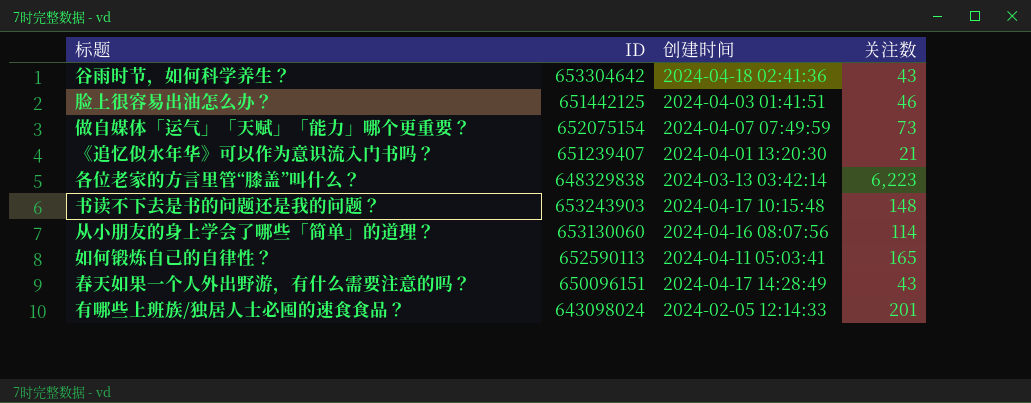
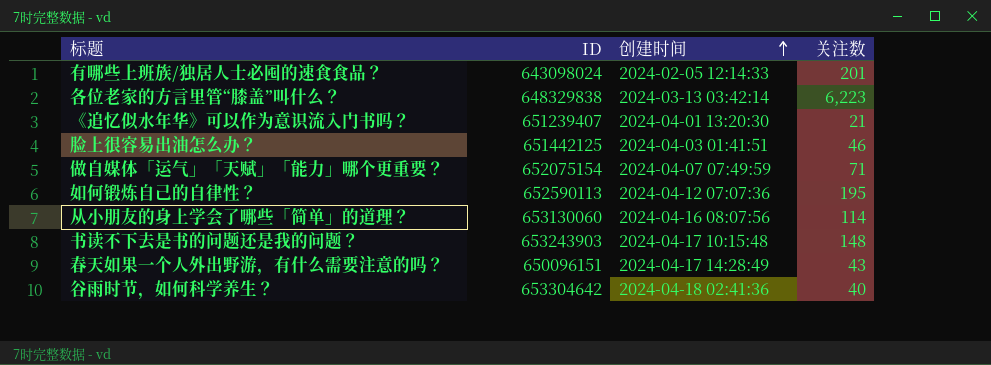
row order: none -> 创建时间 ascending
做自媒体「运气」「天赋」「能力」哪个更重要？ | 关注数: 73 -> 71
如何锻炼自己的自律性？ | 创建时间: 2024-04-11 05:03:41 -> 2024-04-12 07:07:36
如何锻炼自己的自律性？ | 关注数: 165 -> 195
谷雨时节，如何科学养生？ | 关注数: 43 -> 40

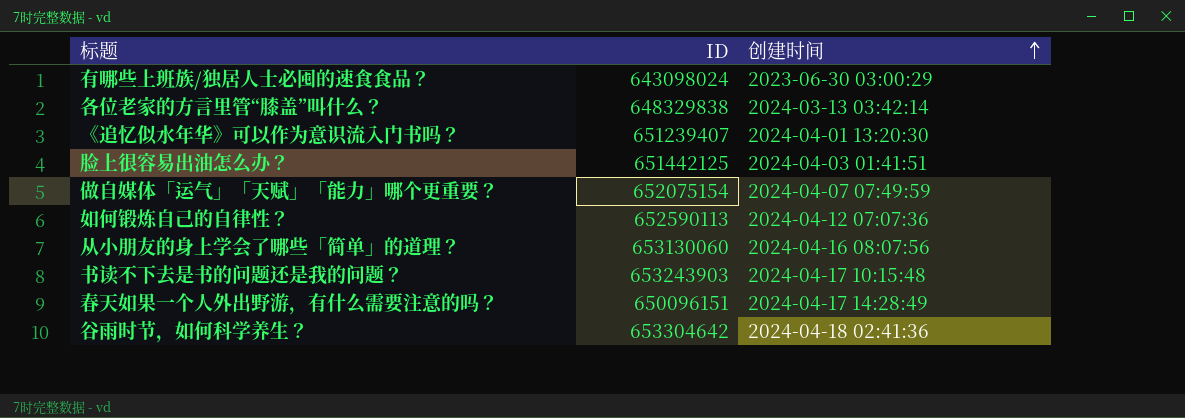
column 关注数 | position: 4 -> none
有哪些上班族/独居人士必囤的速食食品？ | 创建时间: 2024-02-05 12:14:33 -> 2023-06-30 03:00:29

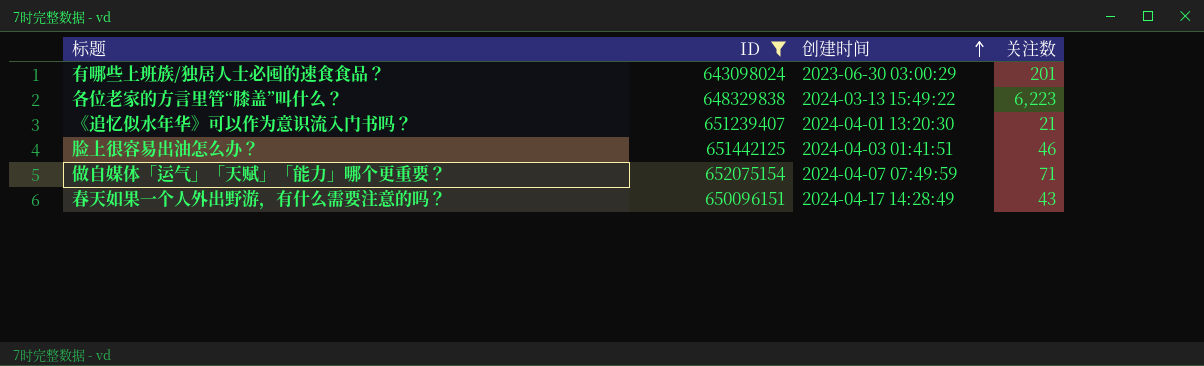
filter: none -> ID <= 652075154
column 关注数 | position: none -> 4
各位老家的方言里管“膝盖”叫什么？ | 创建时间: 2024-03-13 03:42:14 -> 2024-03-13 15:49:22

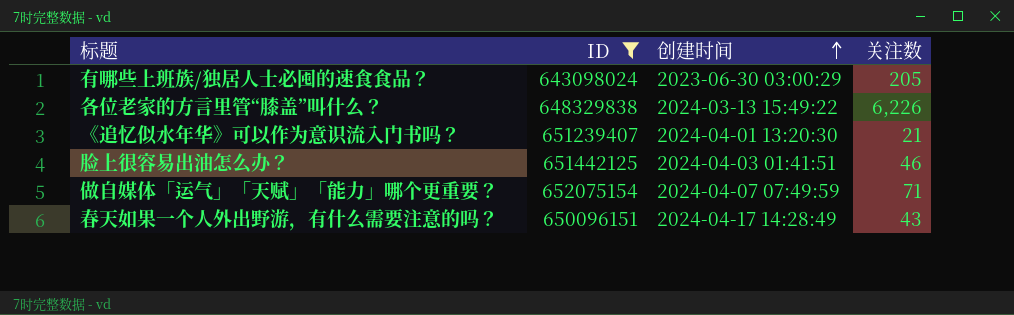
有哪些上班族/独居人士必囤的速食食品？ | 关注数: 201 -> 205
各位老家的方言里管“膝盖”叫什么？ | 关注数: 6,223 -> 6,226

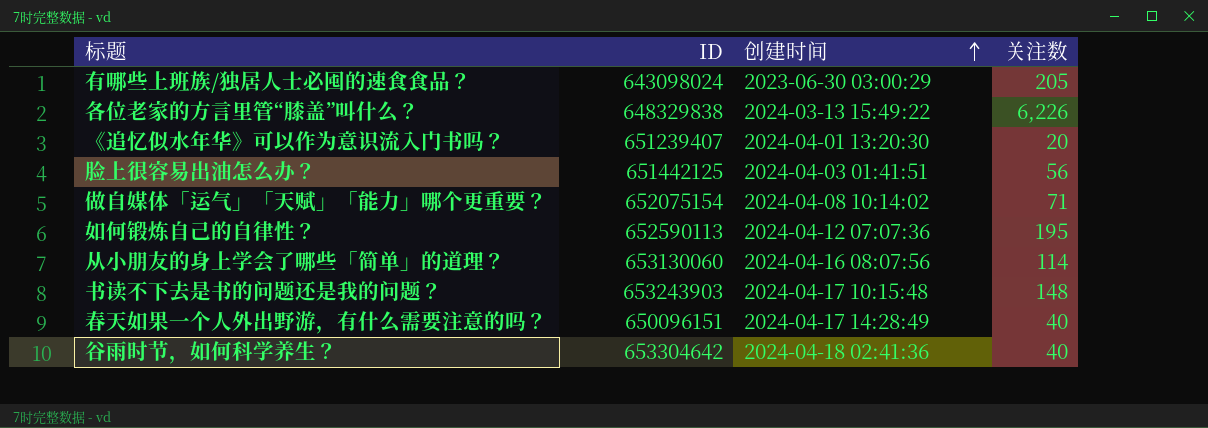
filter: ID <= 652075154 -> none
《追忆似水年华》可以作为意识流入门书吗？ | 关注数: 21 -> 20
脸上很容易出油怎么办？ | 关注数: 46 -> 56
做自媒体「运气」「天赋」「能力」哪个更重要？ | 创建时间: 2024-04-07 07:49:59 -> 2024-04-08 10:14:02
春天如果一个人外出野游，有什么需要注意的吗？ | 关注数: 43 -> 40

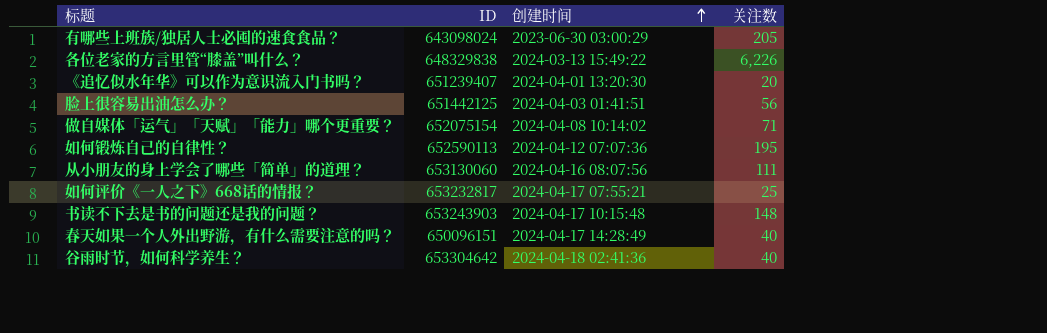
从小朋友的身上学会了哪些「简单」的道理？ | 关注数: 114 -> 111
row 如何评价《一人之下》668话的情报？: none -> 653232817 | 2024-04-17 07:55:21 | 25

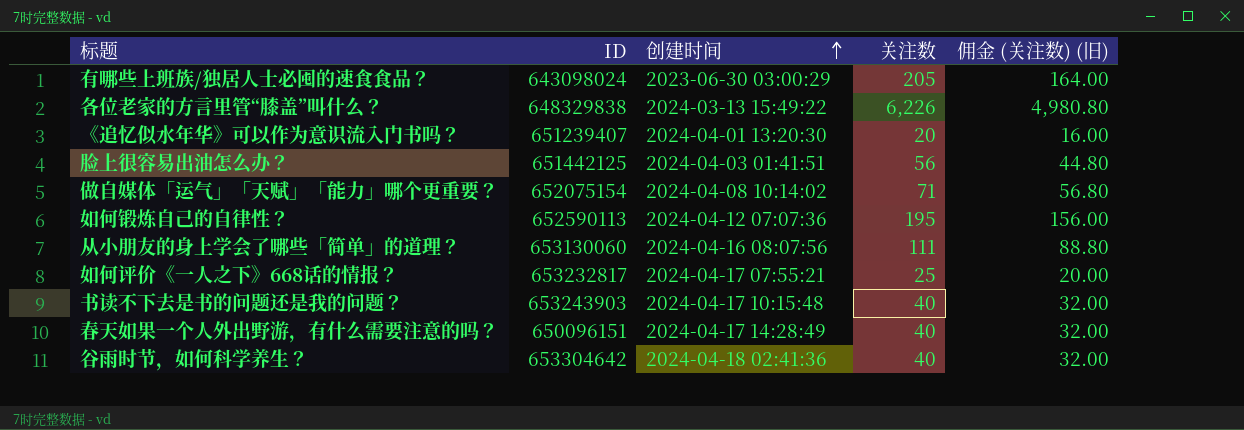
column 佣金 (关注数) (旧) | formula: none -> [关注数] * 0.8
书读不下去是书的问题还是我的问题？ | 关注数: 148 -> 40

